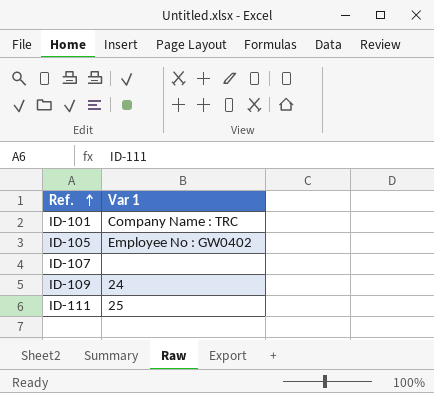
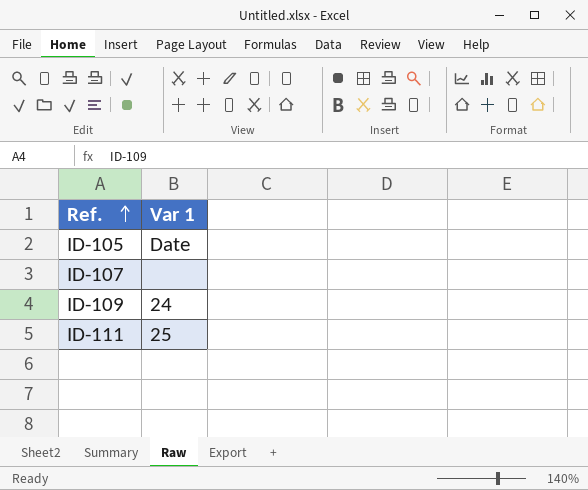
row ID-101: Company Name : TRC -> none
ID-105 | Var 1: Employee No : GW0402 -> Date

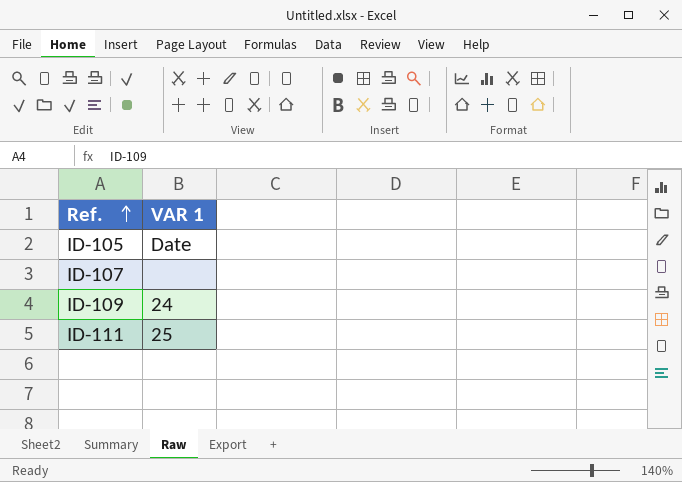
column name: Var 1 -> VAR 1

